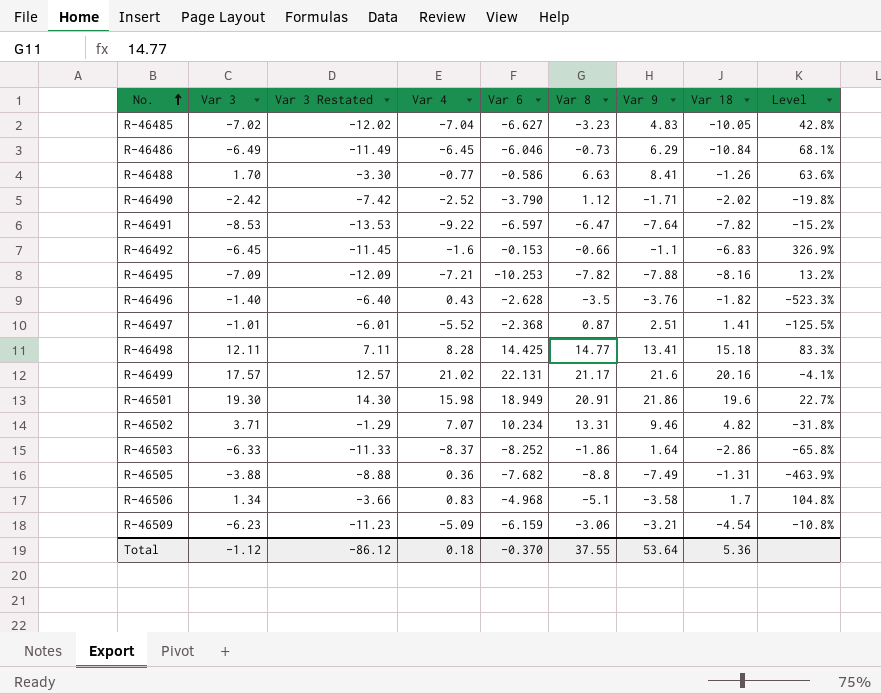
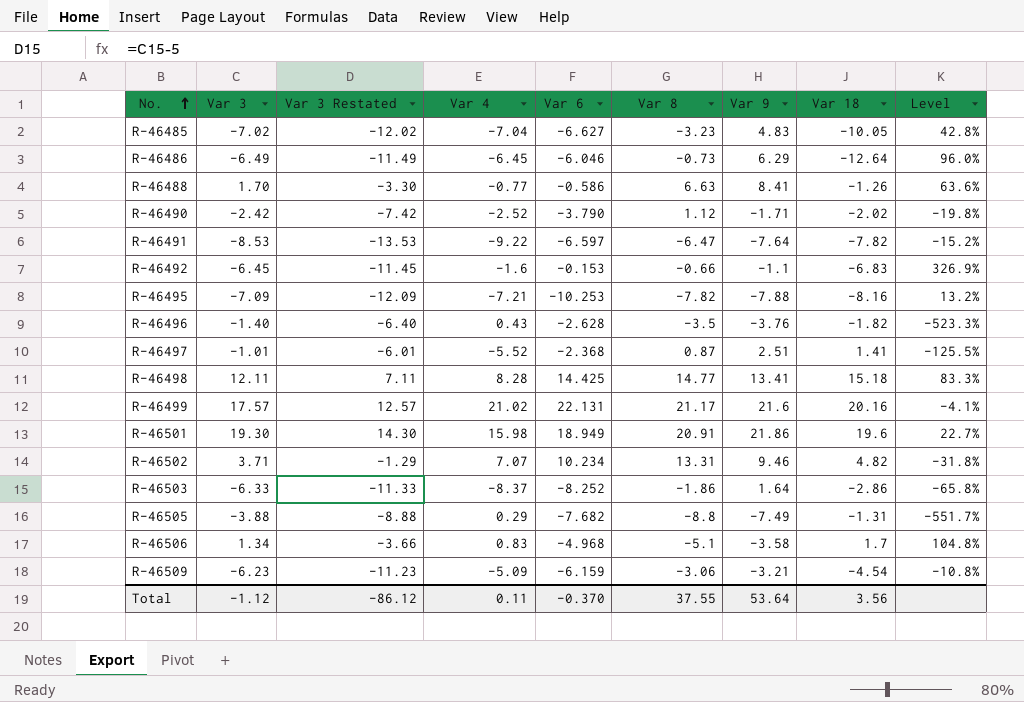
R-46486 | Var 18: -10.84 -> -12.64
R-46486 | Level: 68.1% -> 96.0%
R-46505 | Var 4: 0.36 -> 0.29
R-46505 | Level: -463.9% -> -551.7%
Total | Var 4: 0.18 -> 0.11
Total | Var 18: 5.36 -> 3.56

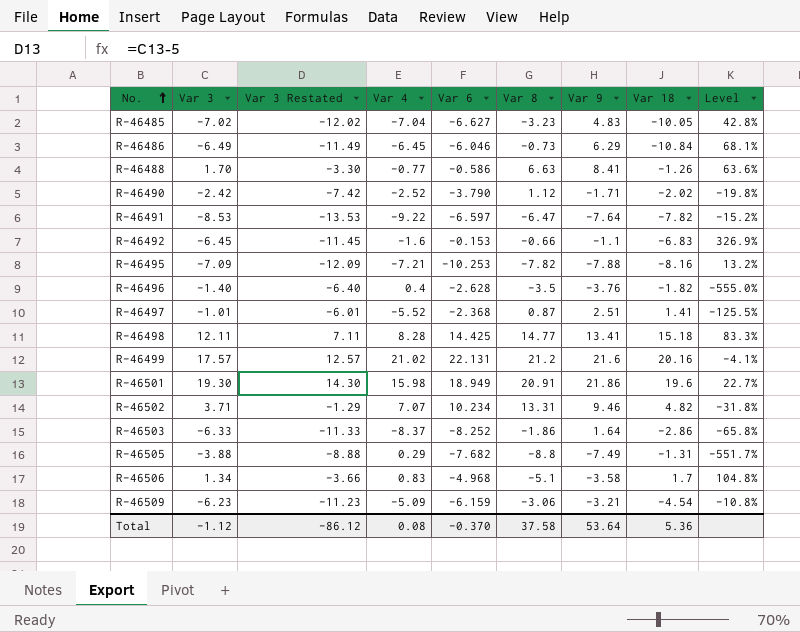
R-46486 | Var 18: -12.64 -> -10.84
R-46486 | Level: 96.0% -> 68.1%
R-46496 | Var 4: 0.43 -> 0.4
R-46496 | Level: -523.3% -> -555.0%
R-46499 | Var 8: 21.17 -> 21.2
Total | Var 4: 0.11 -> 0.08
Total | Var 8: 37.55 -> 37.58
Total | Var 18: 3.56 -> 5.36

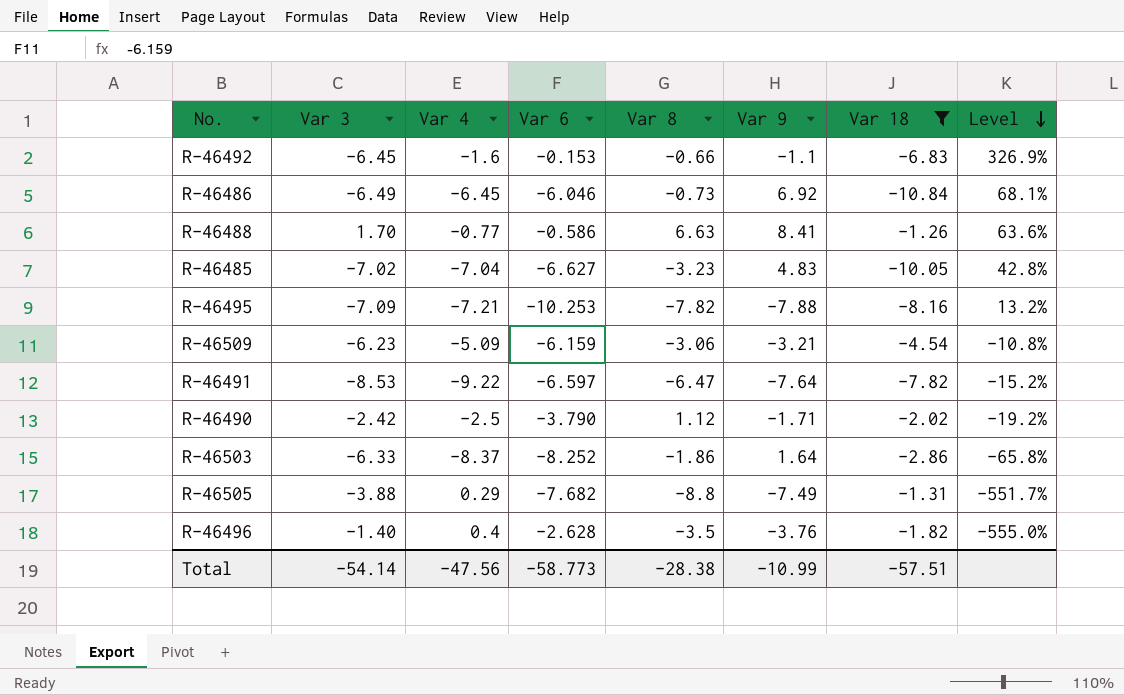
filter: none -> Var 18 <= -1.26
row order: No. ascending -> Level descending
column Var 3 Restated | formula: [Var 3] - 5 -> none
R-46486 | Var 9: 6.29 -> 6.92
R-46490 | Var 4: -2.52 -> -2.5
R-46490 | Level: -19.8% -> -19.2%
Total | Var 3: -1.12 -> -54.14
Total | Var 4: 0.08 -> -47.56
Total | Var 6: -0.370 -> -58.773
Total | Var 8: 37.58 -> -28.38
Total | Var 9: 53.64 -> -10.99
Total | Var 18: 5.36 -> -57.51

